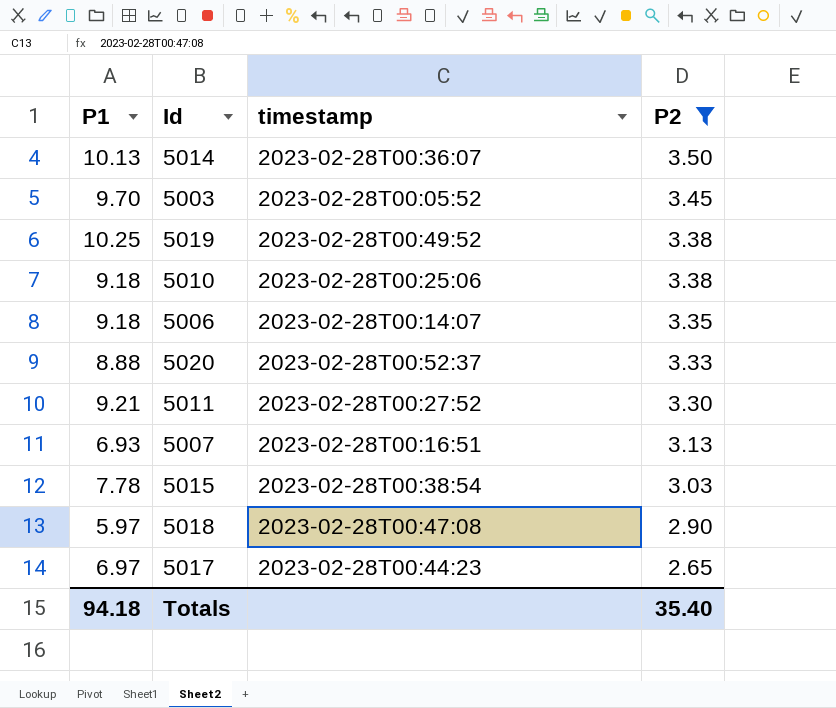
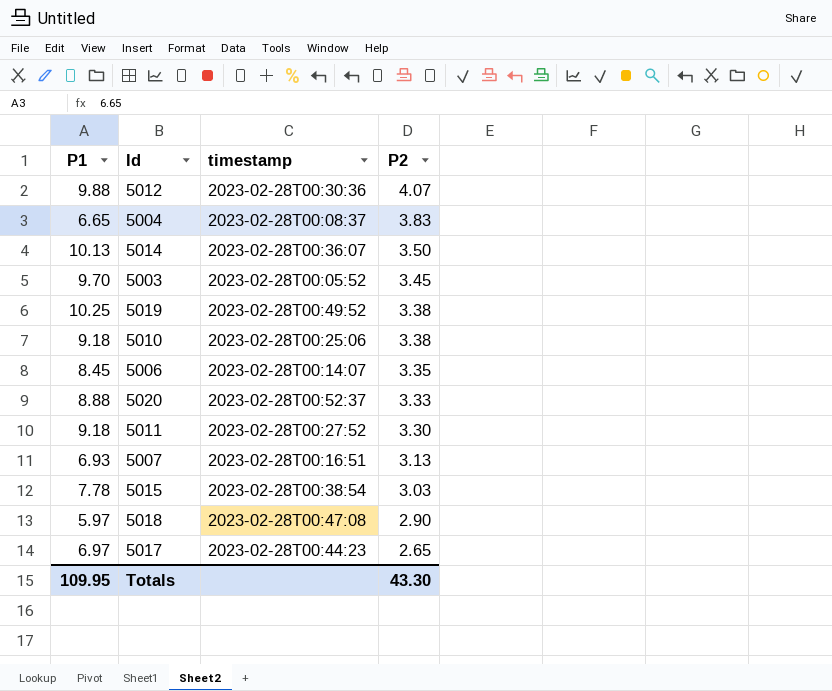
filter: P2 <= 3.50 -> none
5006 | P1: 9.18 -> 8.45
5011 | P1: 9.21 -> 9.18
Totals | P1: 94.18 -> 109.95
Totals | P2: 35.40 -> 43.30

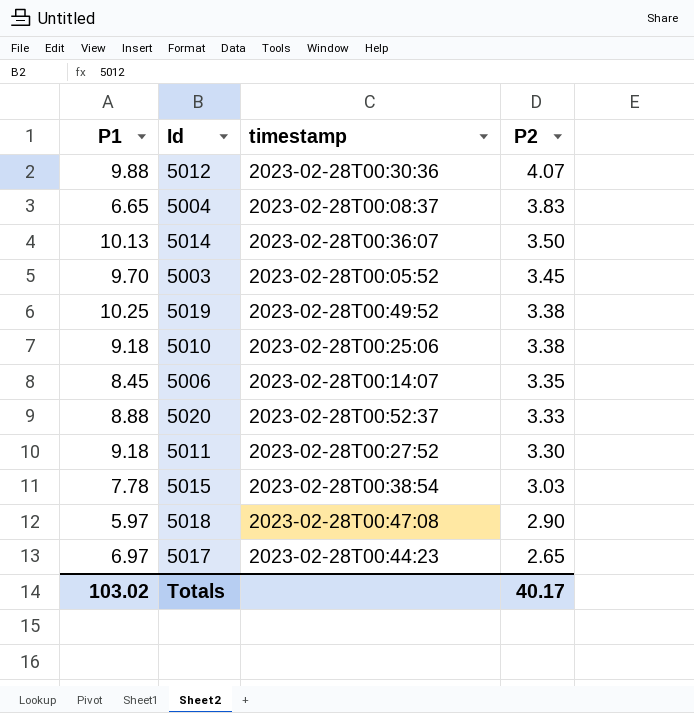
row 5007: 6.93 | 2023-02-28T00:16:51 | 3.13 -> none
Totals | P1: 109.95 -> 103.02
Totals | P2: 43.30 -> 40.17

